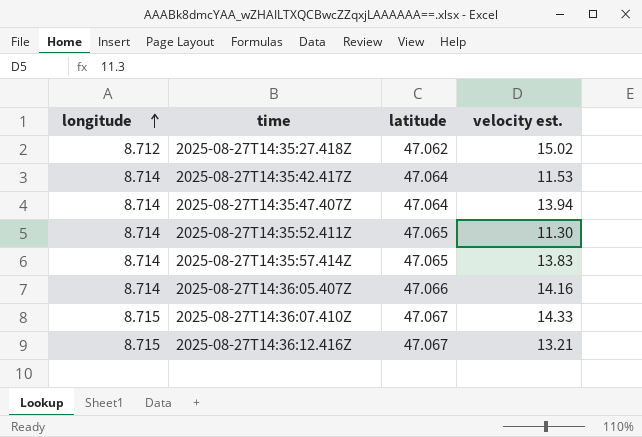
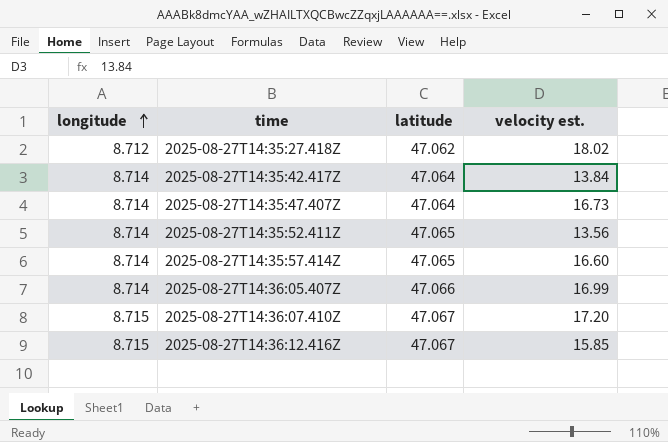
2025-08-27T14:35:27.418Z | velocity est.: 15.02 -> 18.02
2025-08-27T14:35:42.417Z | velocity est.: 11.53 -> 13.84
2025-08-27T14:35:47.407Z | velocity est.: 13.94 -> 16.73
2025-08-27T14:35:52.411Z | velocity est.: 11.30 -> 13.56
2025-08-27T14:35:57.414Z | velocity est.: 13.83 -> 16.60
2025-08-27T14:36:05.407Z | velocity est.: 14.16 -> 16.99
2025-08-27T14:36:07.410Z | velocity est.: 14.33 -> 17.20
2025-08-27T14:36:12.416Z | velocity est.: 13.21 -> 15.85

